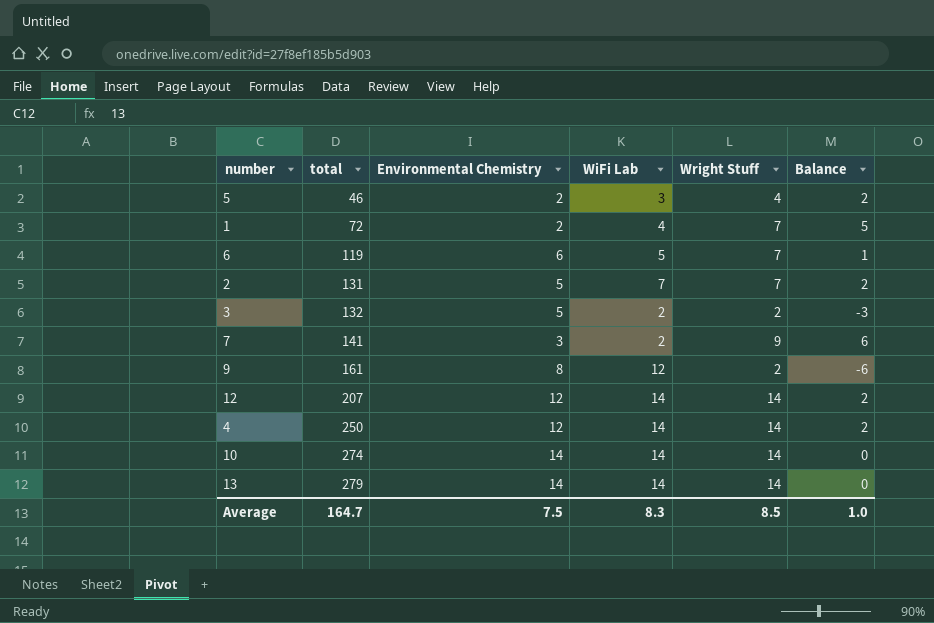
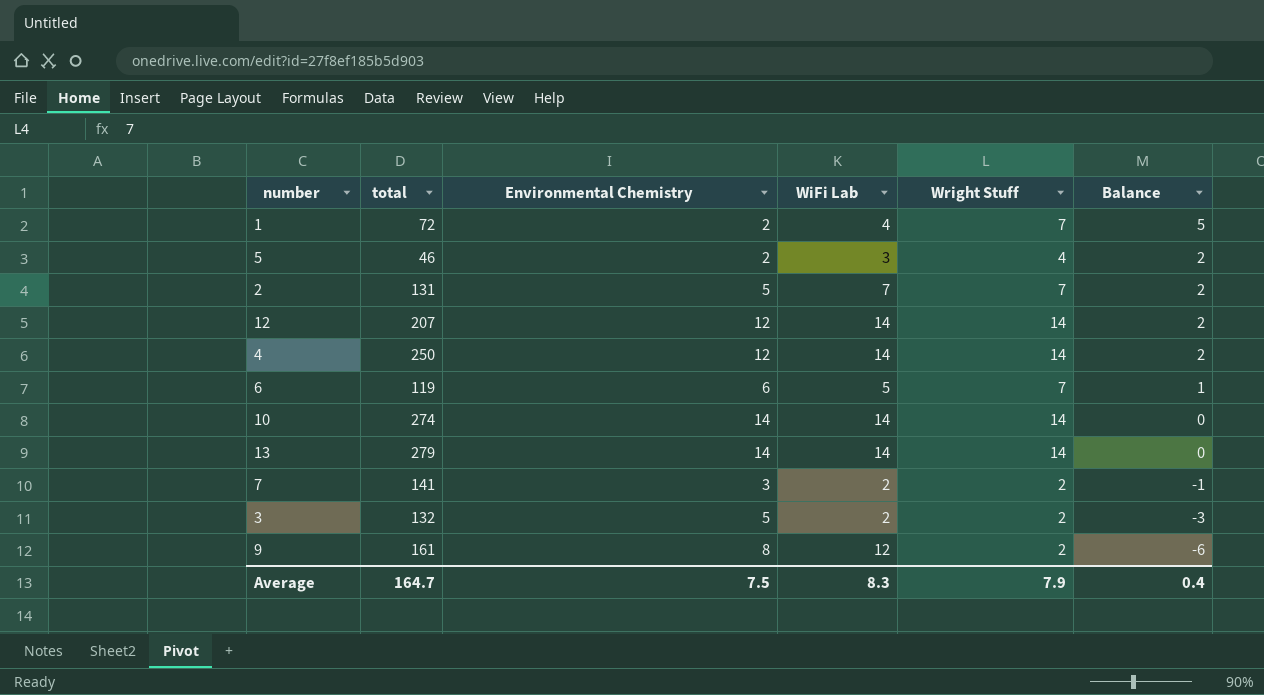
row order: total ascending -> Balance descending
7 | Wright Stuff: 9 -> 2
7 | Balance: 6 -> -1
Average | Wright Stuff: 8.5 -> 7.9
Average | Balance: 1.0 -> 0.4

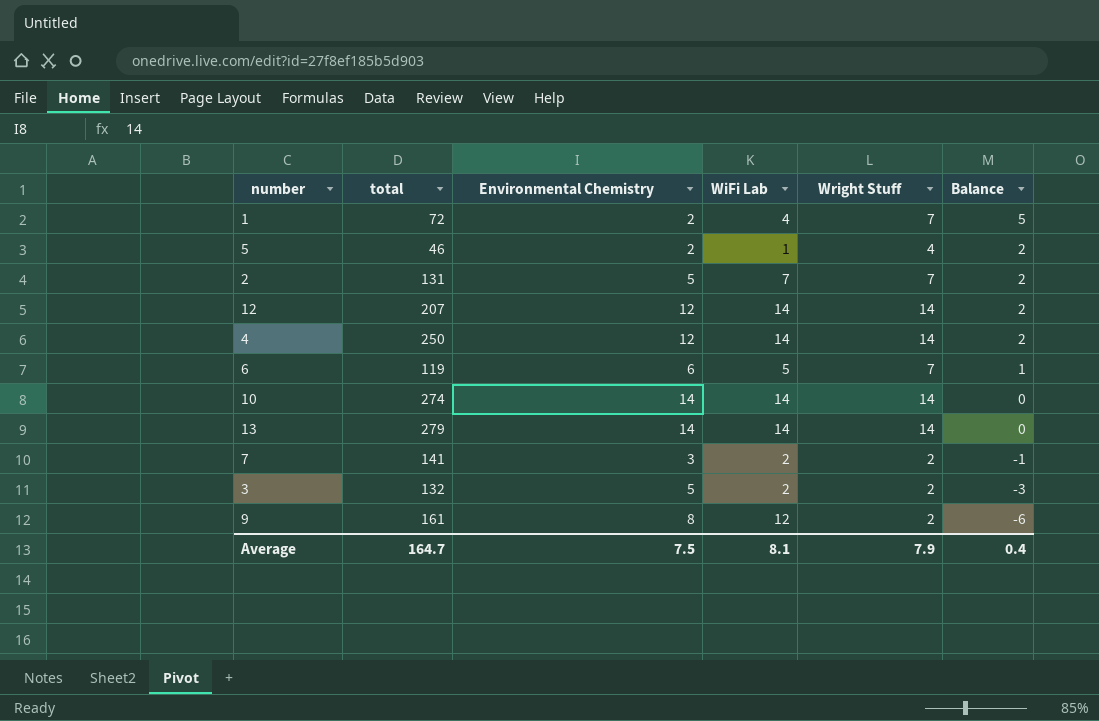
5 | WiFi Lab: 3 -> 1
Average | WiFi Lab: 8.3 -> 8.1

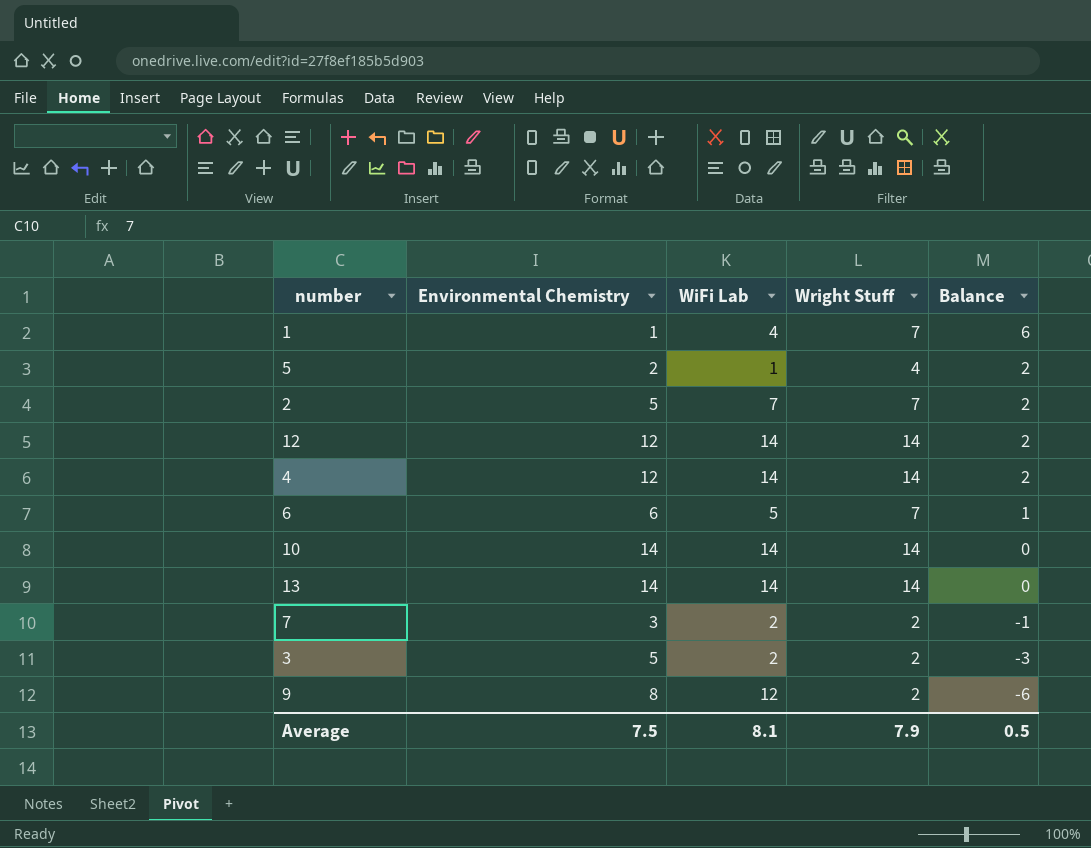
column total | position: 2 -> none
1 | Environmental Chemistry: 2 -> 1
1 | Balance: 5 -> 6
Average | Balance: 0.4 -> 0.5

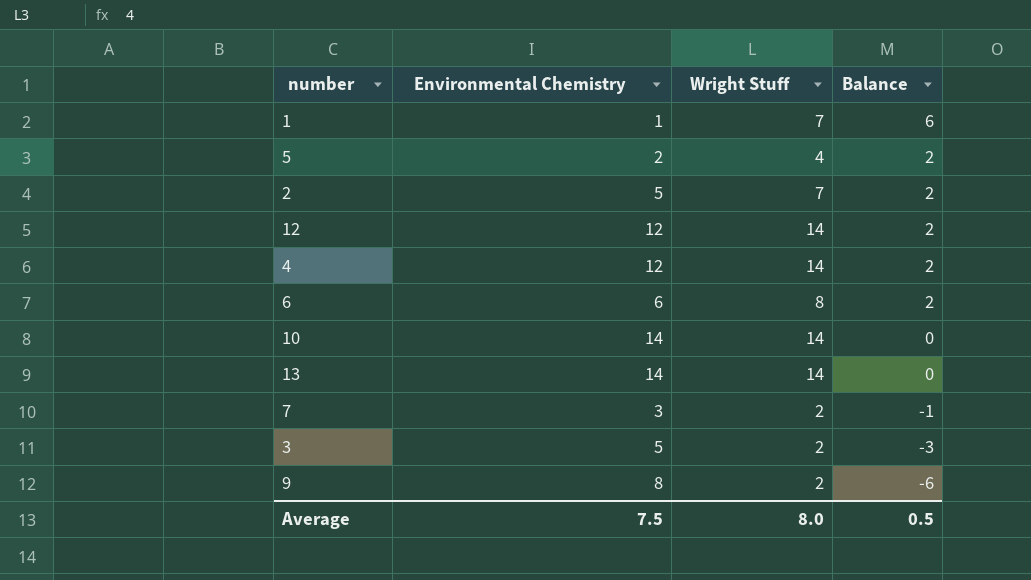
column WiFi Lab | position: 3 -> none
6 | Wright Stuff: 7 -> 8
6 | Balance: 1 -> 2
Average | Wright Stuff: 7.9 -> 8.0

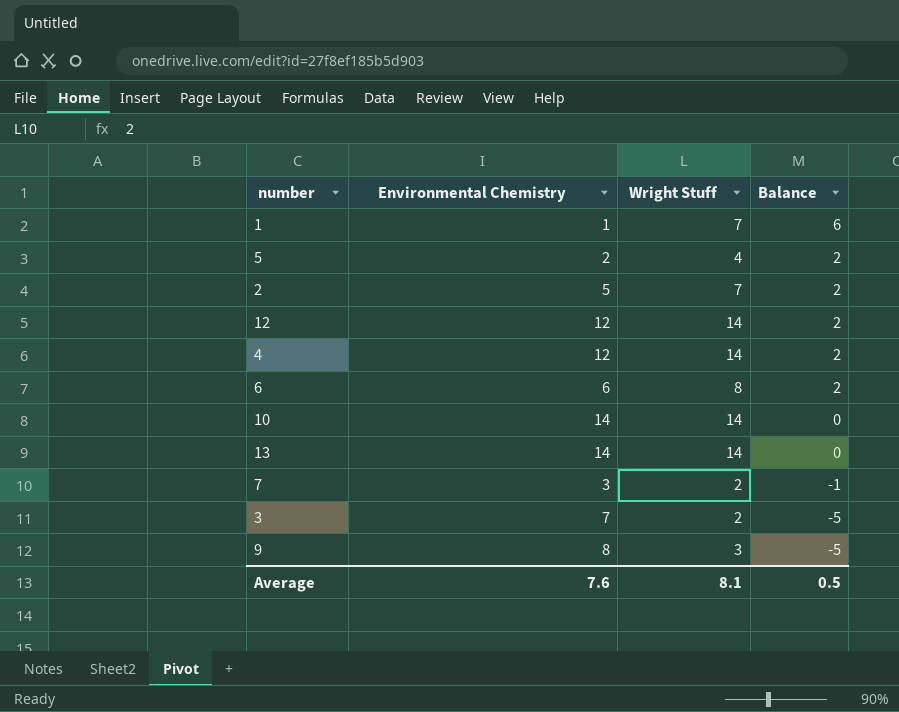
3 | Environmental Chemistry: 5 -> 7
3 | Balance: -3 -> -5
9 | Wright Stuff: 2 -> 3
9 | Balance: -6 -> -5
Average | Environmental Chemistry: 7.5 -> 7.6
Average | Wright Stuff: 8.0 -> 8.1

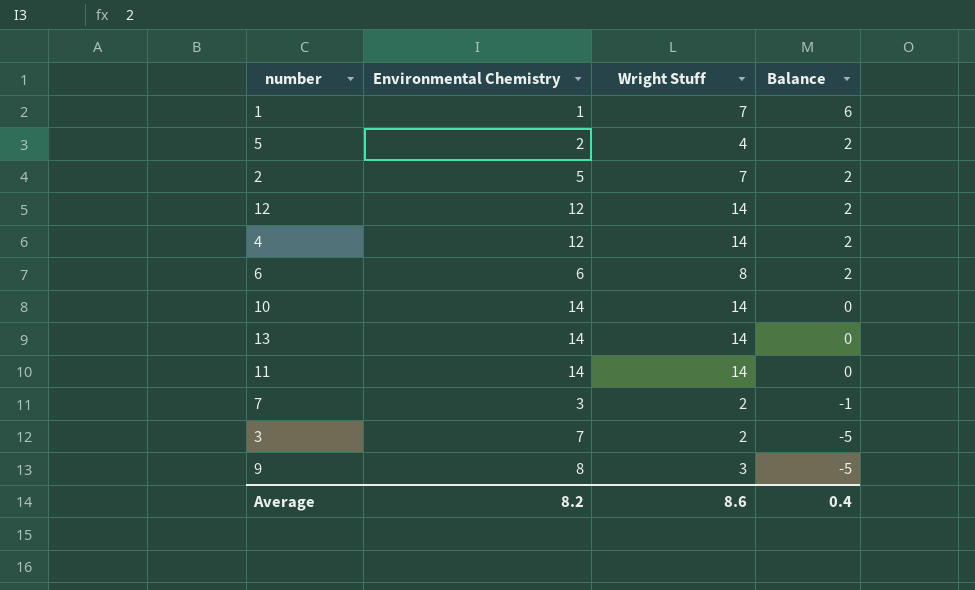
row 11: none -> 14 | 14 | 0
Average | Environmental Chemistry: 7.6 -> 8.2
Average | Wright Stuff: 8.1 -> 8.6
Average | Balance: 0.5 -> 0.4

